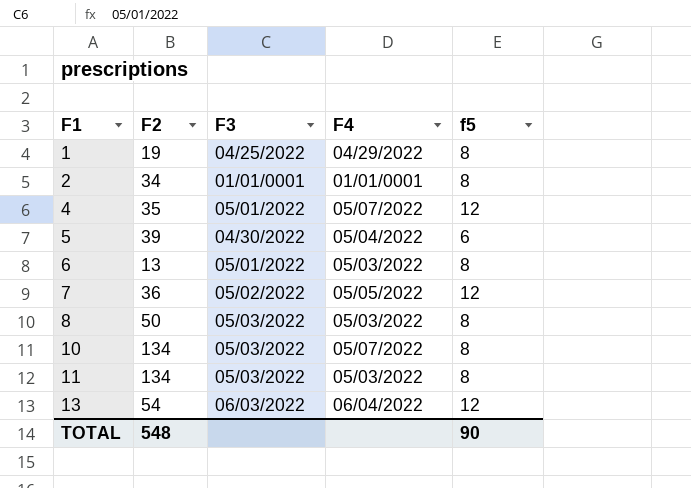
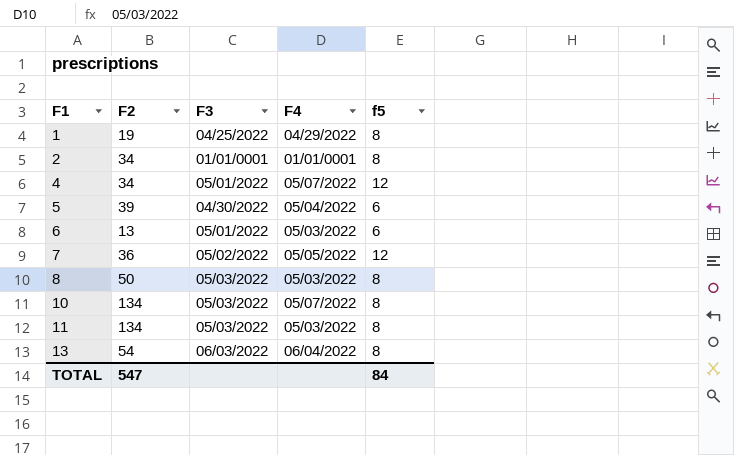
4 | F2: 35 -> 34
6 | f5: 8 -> 6
13 | f5: 12 -> 8
TOTAL | F2: 548 -> 547
TOTAL | f5: 90 -> 84

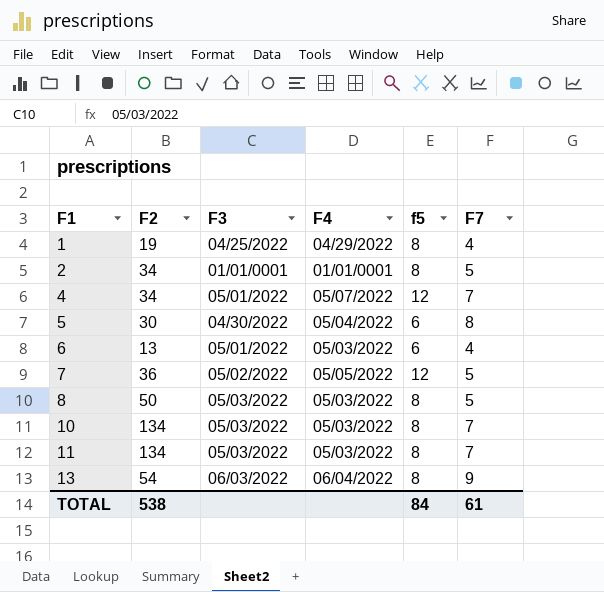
column F7 | position: none -> 6
5 | F2: 39 -> 30
10 | F4: 05/07/2022 -> 05/03/2022
TOTAL | F2: 547 -> 538

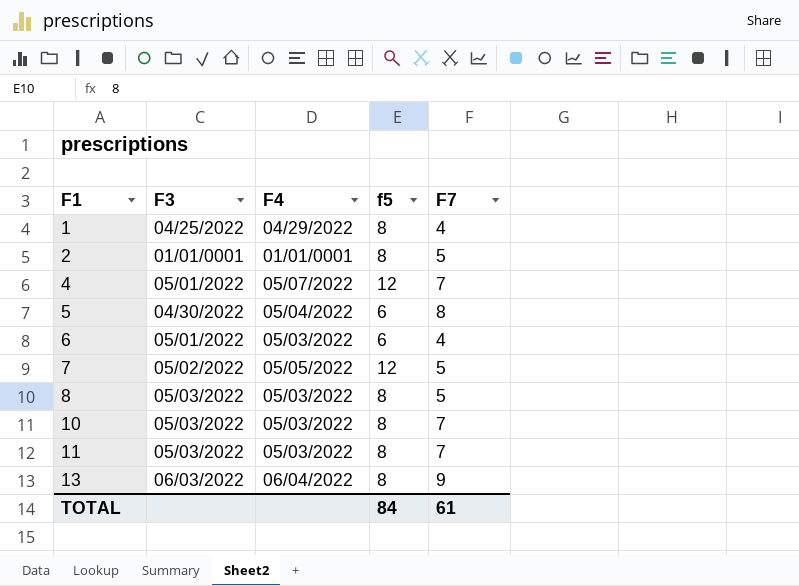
column F2 | position: 2 -> none

